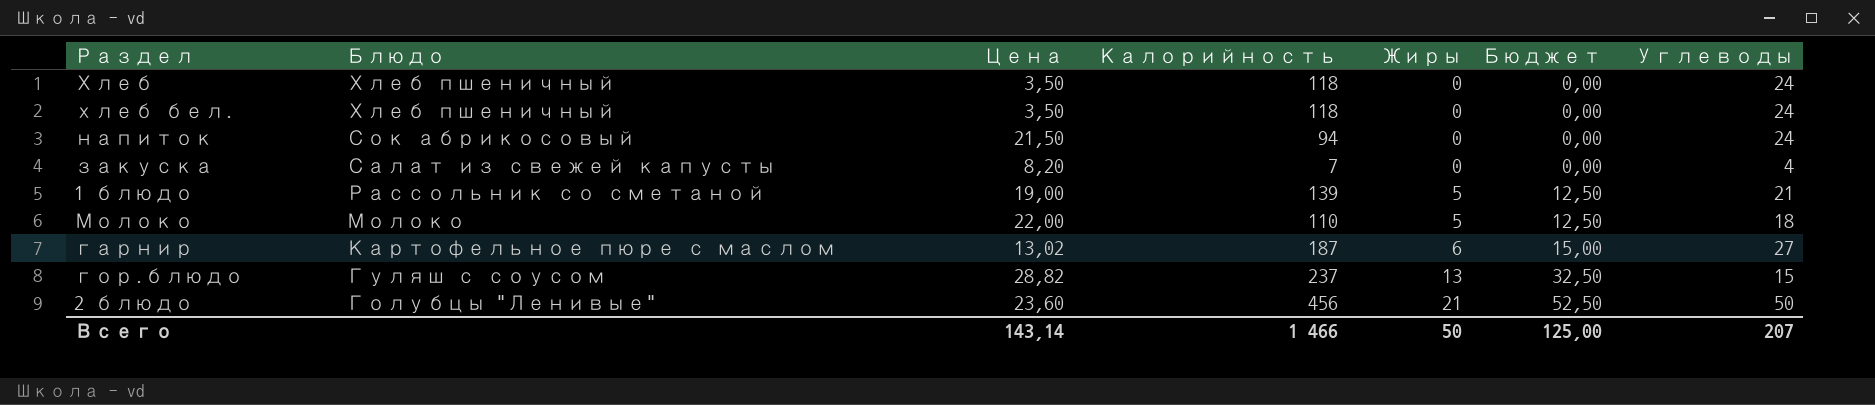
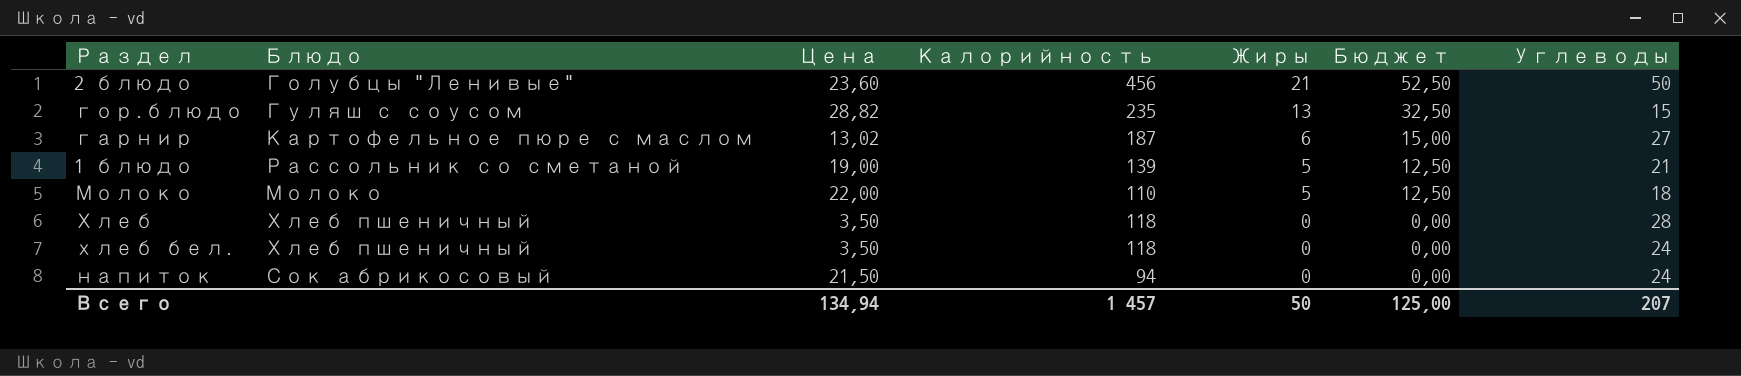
row order: Блюдо descending -> Жиры descending
row закуска: Салат из свежей капусты | 8,20 | 7 | 0 | 0,00 | 4 -> none
гор.блюдо | Калорийность: 237 -> 235
Хлеб | Углеводы: 24 -> 28
Всего | Цена: 143,14 -> 134,94
Всего | Калорийность: 1 466 -> 1 457

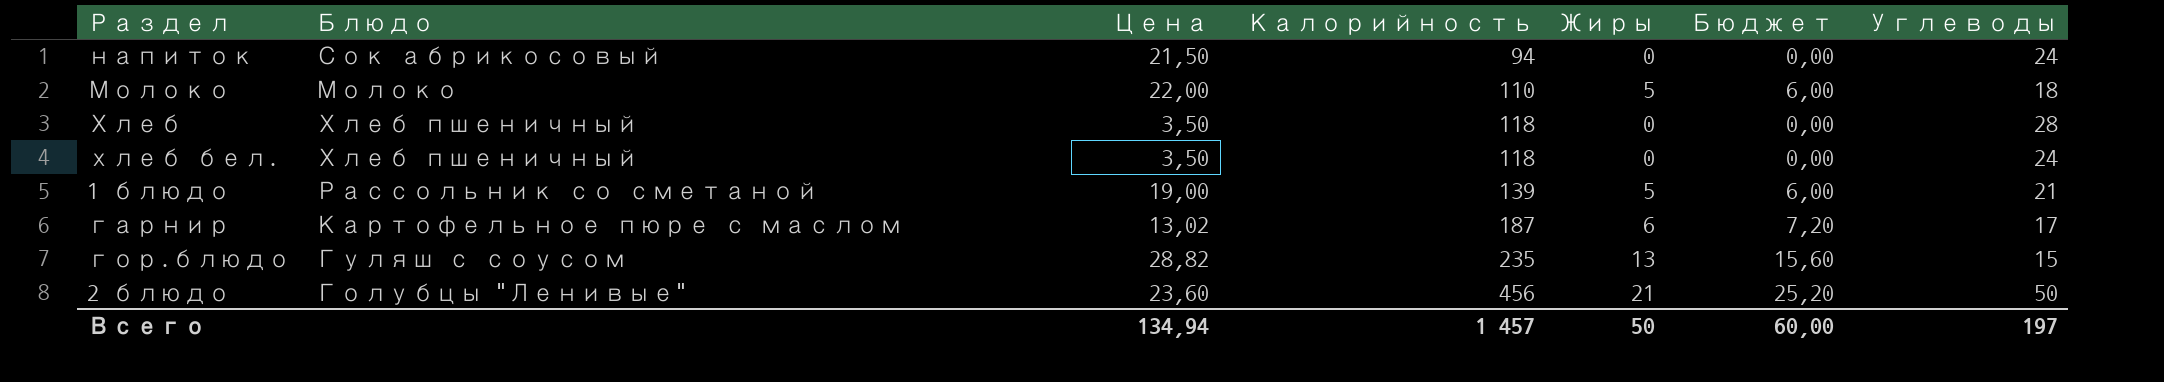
row order: Жиры descending -> Калорийность ascending
column Бюджет | formula: [Жиры] * 2,5 -> [Жиры] * 1,2
гарнир | Углеводы: 27 -> 17
Всего | Бюджет: 125,00 -> 60,00
Всего | Углеводы: 207 -> 197

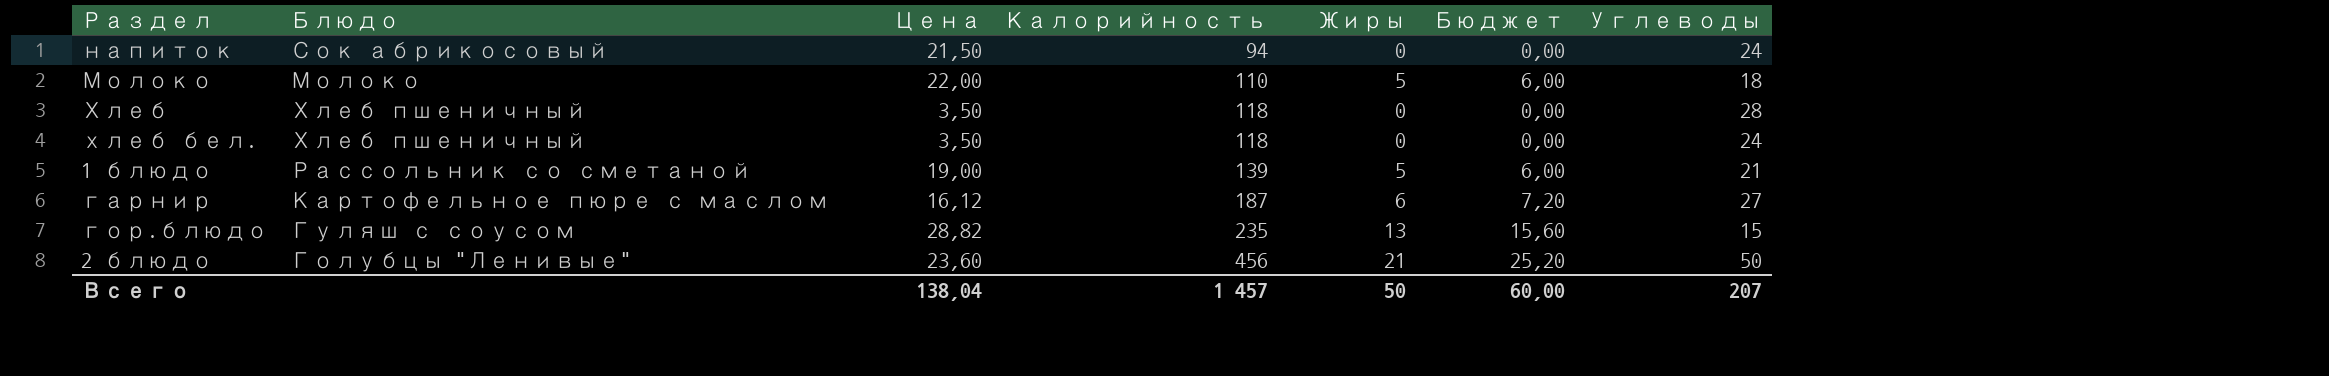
гарнир | Цена: 13,02 -> 16,12
гарнир | Углеводы: 17 -> 27
Всего | Цена: 134,94 -> 138,04
Всего | Углеводы: 197 -> 207

